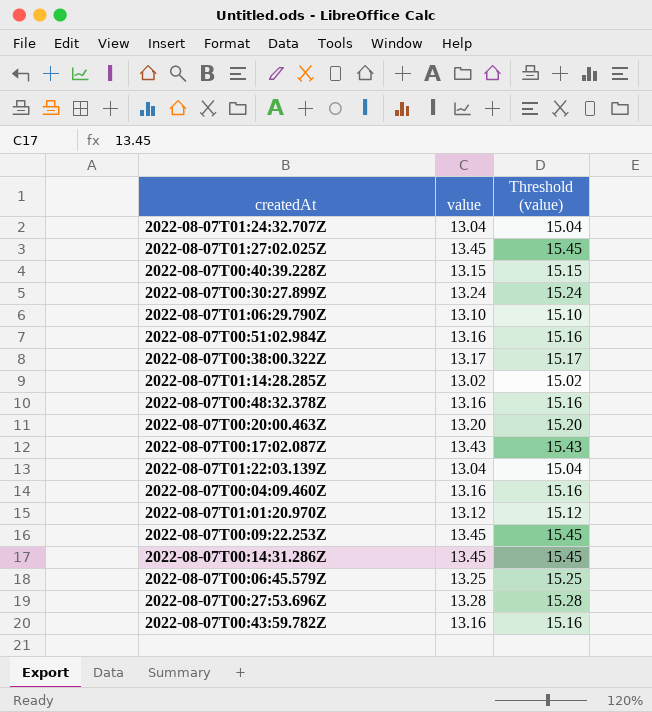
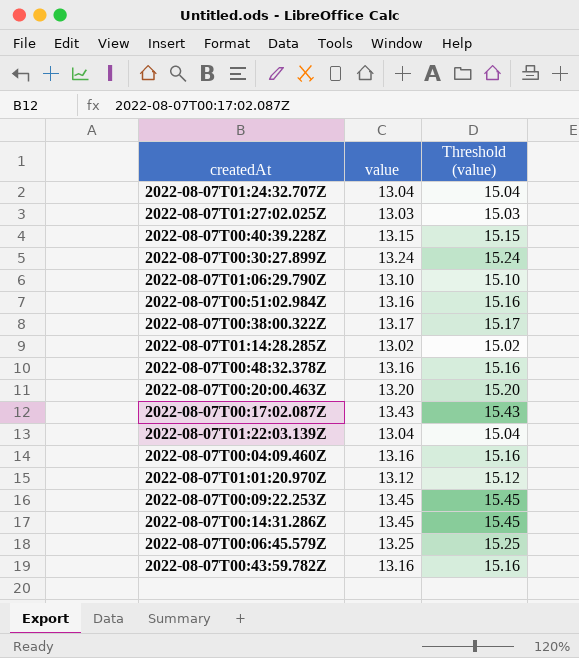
row 2022-08-07T00:27:53.696Z: 13.28 | 15.28 -> none
2022-08-07T01:27:02.025Z | value: 13.45 -> 13.03
2022-08-07T01:27:02.025Z | Threshold (value): 15.45 -> 15.03

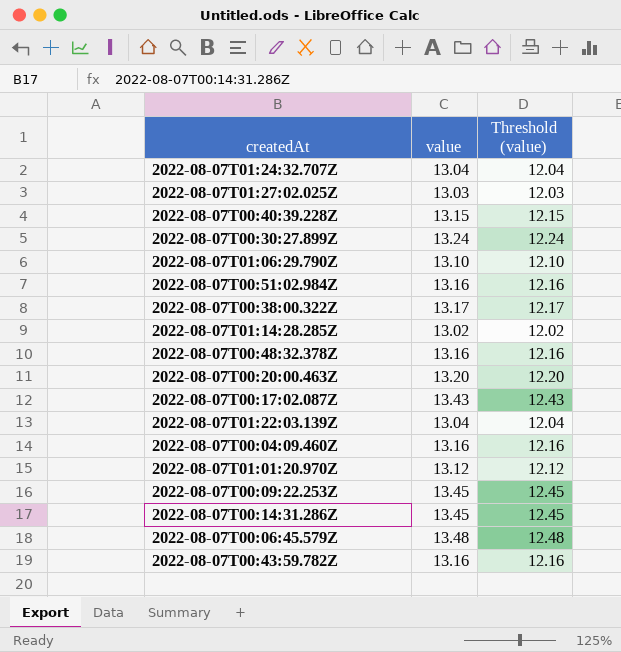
column Threshold (value) | formula: [value] + 2 -> [value] - 1
2022-08-07T00:06:45.579Z | value: 13.25 -> 13.48

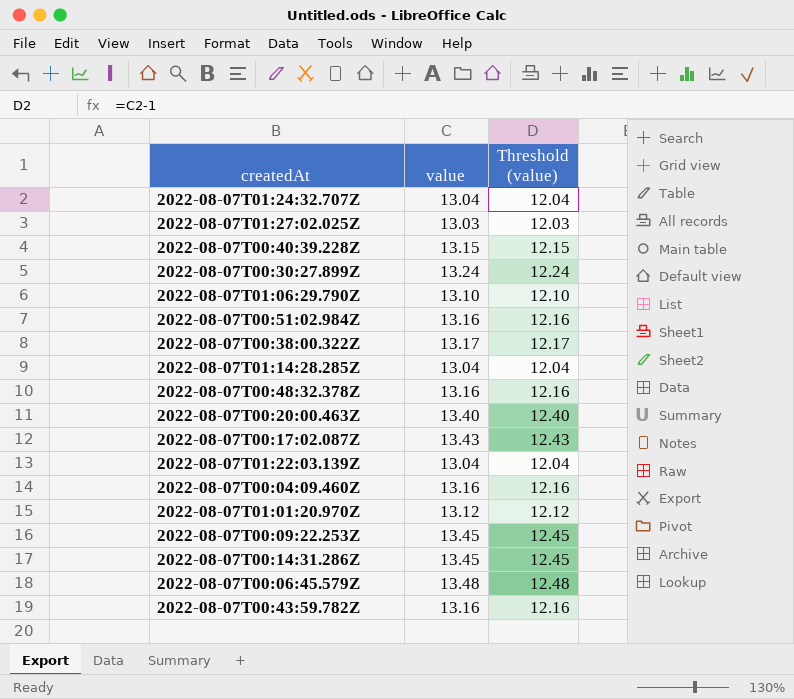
2022-08-07T01:14:28.285Z | value: 13.02 -> 13.04
2022-08-07T01:14:28.285Z | Threshold (value): 12.02 -> 12.04
2022-08-07T00:20:00.463Z | value: 13.20 -> 13.40
2022-08-07T00:20:00.463Z | Threshold (value): 12.20 -> 12.40

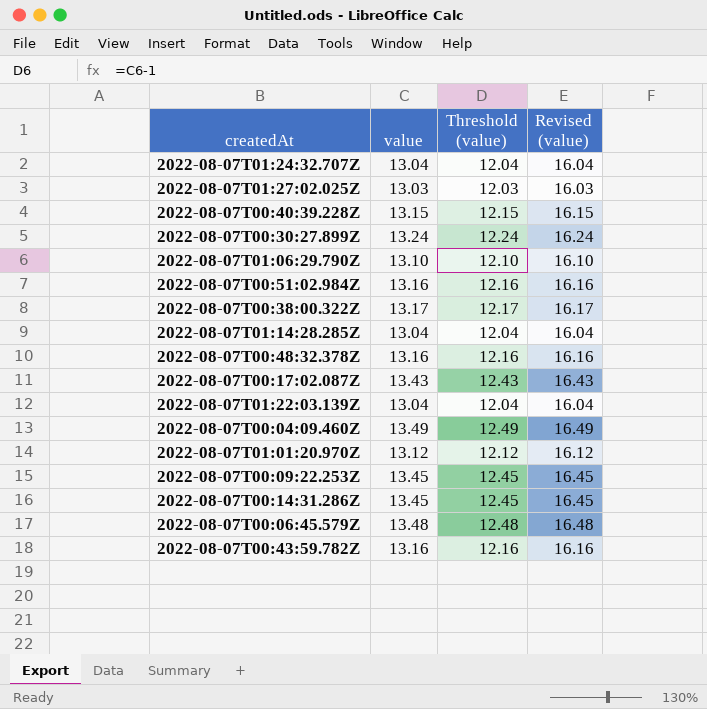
column Revised (value) | formula: none -> [value] + 3
row 2022-08-07T00:20:00.463Z: 13.40 | 12.40 -> none
2022-08-07T00:04:09.460Z | value: 13.16 -> 13.49
2022-08-07T00:04:09.460Z | Threshold (value): 12.16 -> 12.49

